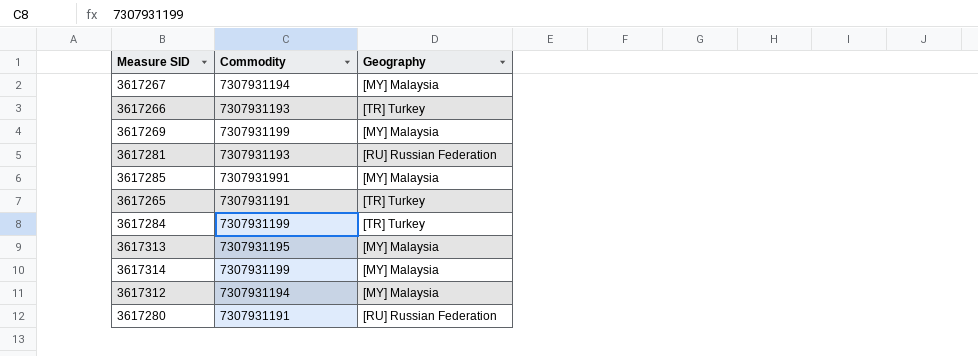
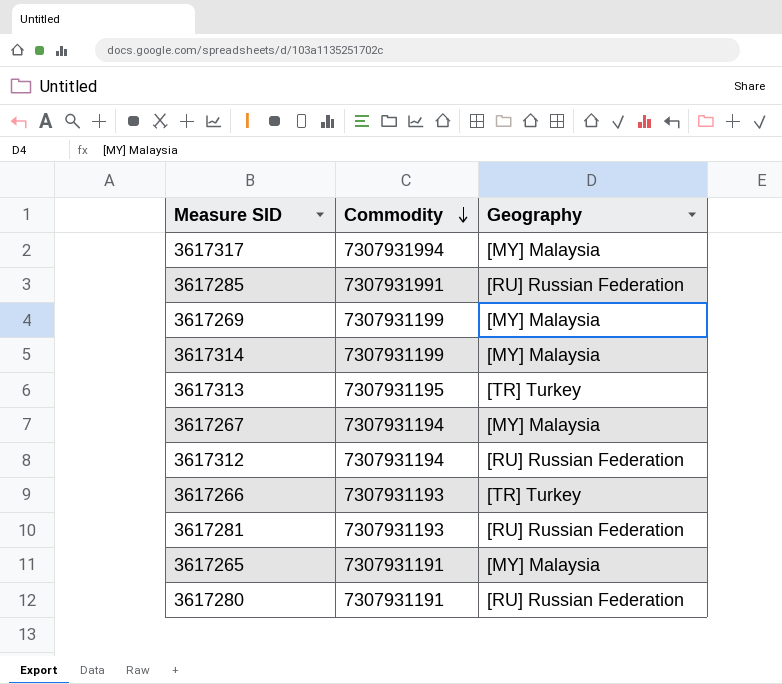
row order: none -> Commodity descending
row 3617284: 7307931199 | [TR] Turkey -> none
row 3617317: none -> 7307931994 | [MY] Malaysia
3617285 | Geography: [MY] Malaysia -> [RU] Russian Federation
3617313 | Geography: [MY] Malaysia -> [TR] Turkey
3617312 | Geography: [MY] Malaysia -> [RU] Russian Federation
3617265 | Geography: [TR] Turkey -> [MY] Malaysia

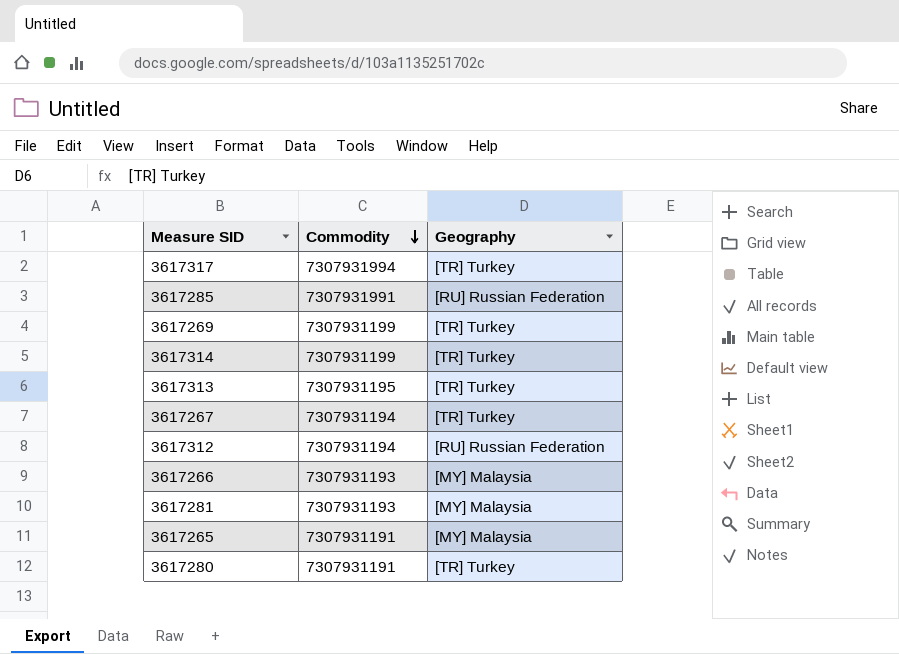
3617317 | Geography: [MY] Malaysia -> [TR] Turkey
3617269 | Geography: [MY] Malaysia -> [TR] Turkey
3617314 | Geography: [MY] Malaysia -> [TR] Turkey
3617267 | Geography: [MY] Malaysia -> [TR] Turkey
3617266 | Geography: [TR] Turkey -> [MY] Malaysia
3617281 | Geography: [RU] Russian Federation -> [MY] Malaysia
3617280 | Geography: [RU] Russian Federation -> [TR] Turkey

